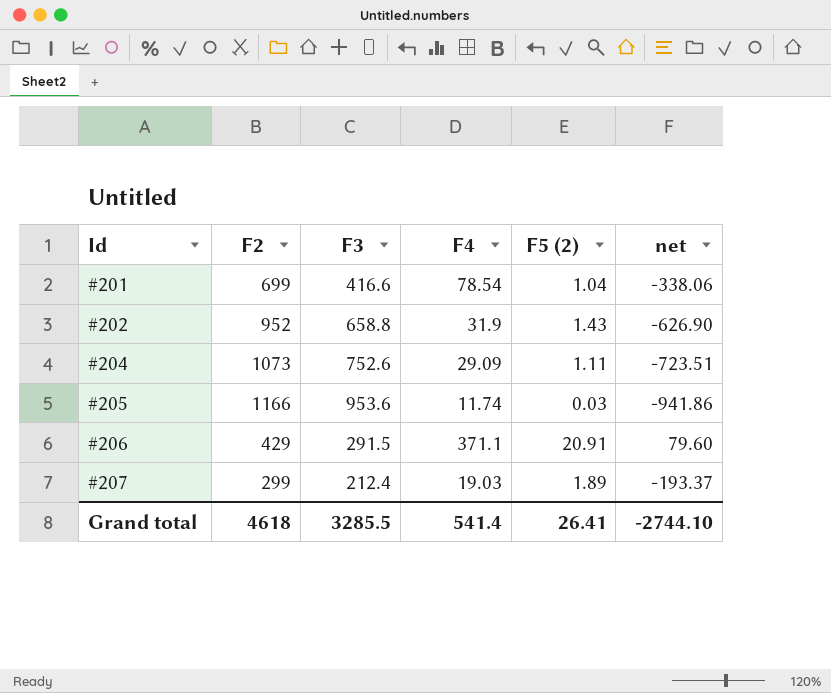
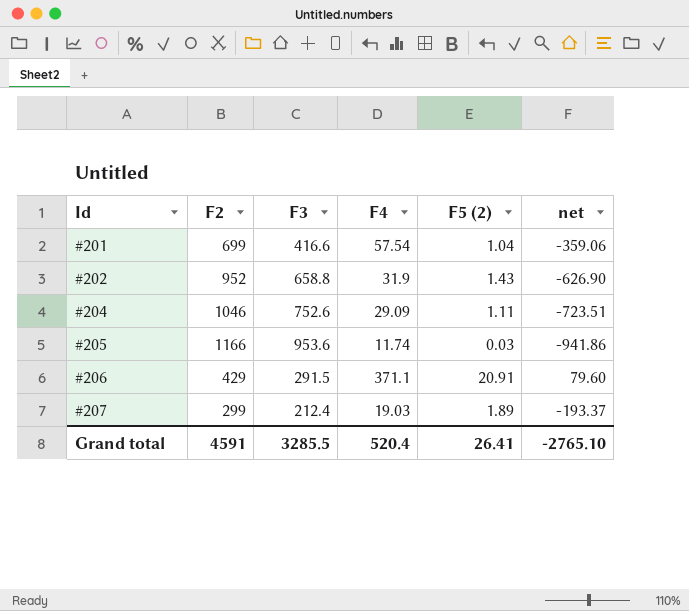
#201 | F4: 78.54 -> 57.54
#201 | net: -338.06 -> -359.06
#204 | F2: 1073 -> 1046
Grand total | F2: 4618 -> 4591
Grand total | F4: 541.4 -> 520.4
Grand total | net: -2744.10 -> -2765.10

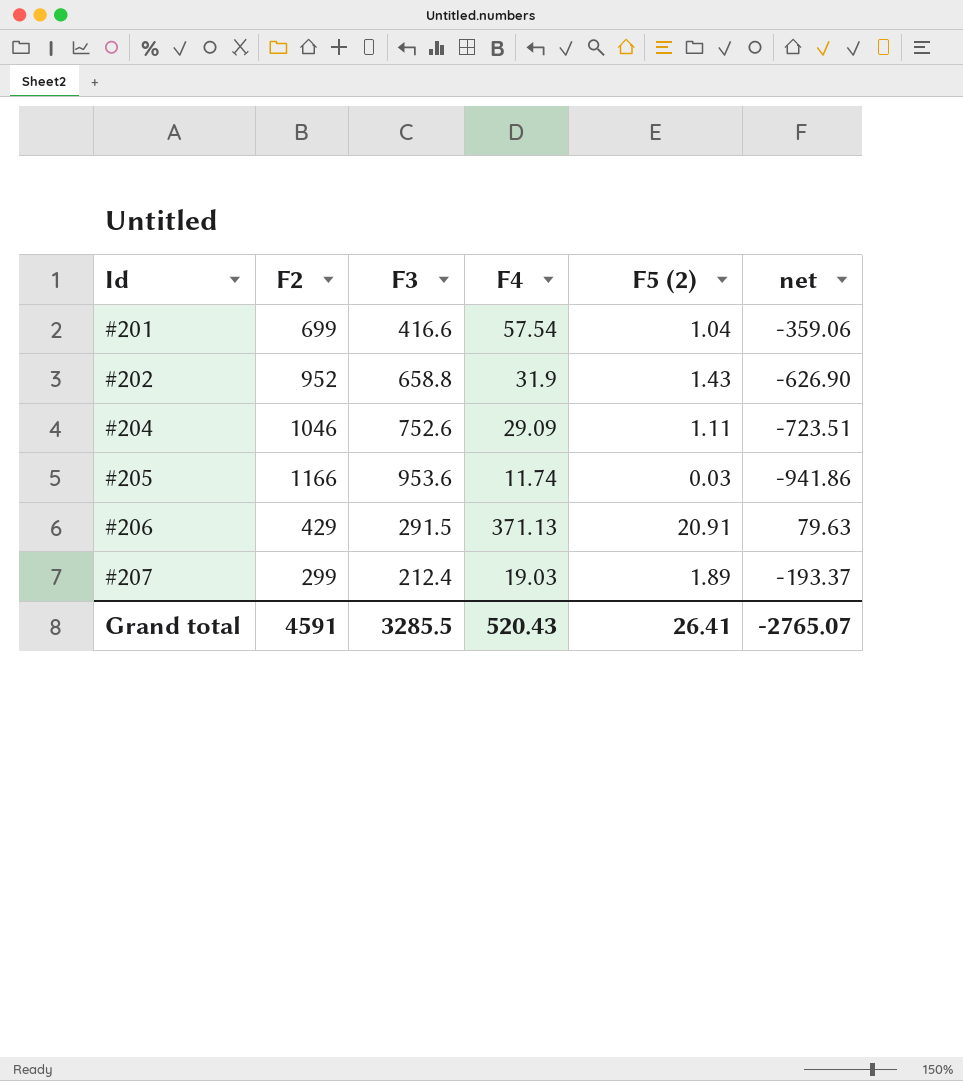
#206 | F4: 371.1 -> 371.13
#206 | net: 79.60 -> 79.63
Grand total | F4: 520.4 -> 520.43
Grand total | net: -2765.10 -> -2765.07

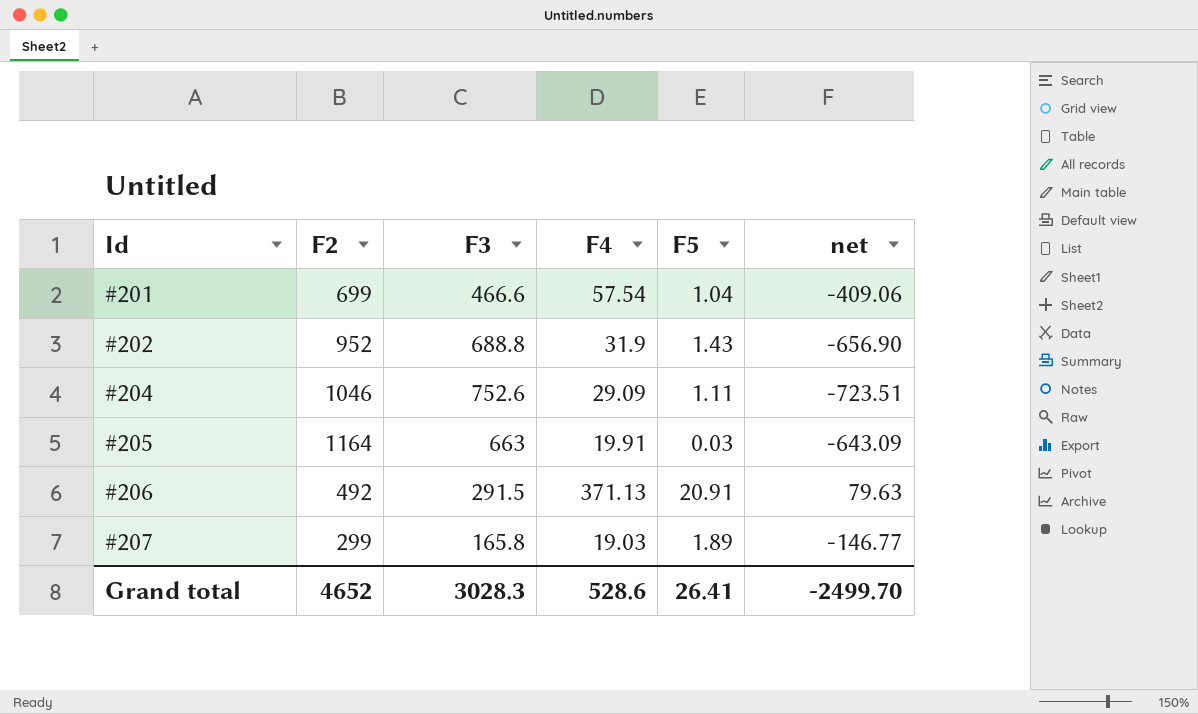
column name: F5 (2) -> F5
#201 | F3: 416.6 -> 466.6
#201 | net: -359.06 -> -409.06
#202 | F3: 658.8 -> 688.8
#202 | net: -626.90 -> -656.90
#205 | F2: 1166 -> 1164
#205 | F3: 953.6 -> 663
#205 | F4: 11.74 -> 19.91
#205 | net: -941.86 -> -643.09
#206 | F2: 429 -> 492
#207 | F3: 212.4 -> 165.8
#207 | net: -193.37 -> -146.77
Grand total | F2: 4591 -> 4652
Grand total | F3: 3285.5 -> 3028.3
Grand total | F4: 520.43 -> 528.6
Grand total | net: -2765.07 -> -2499.70

